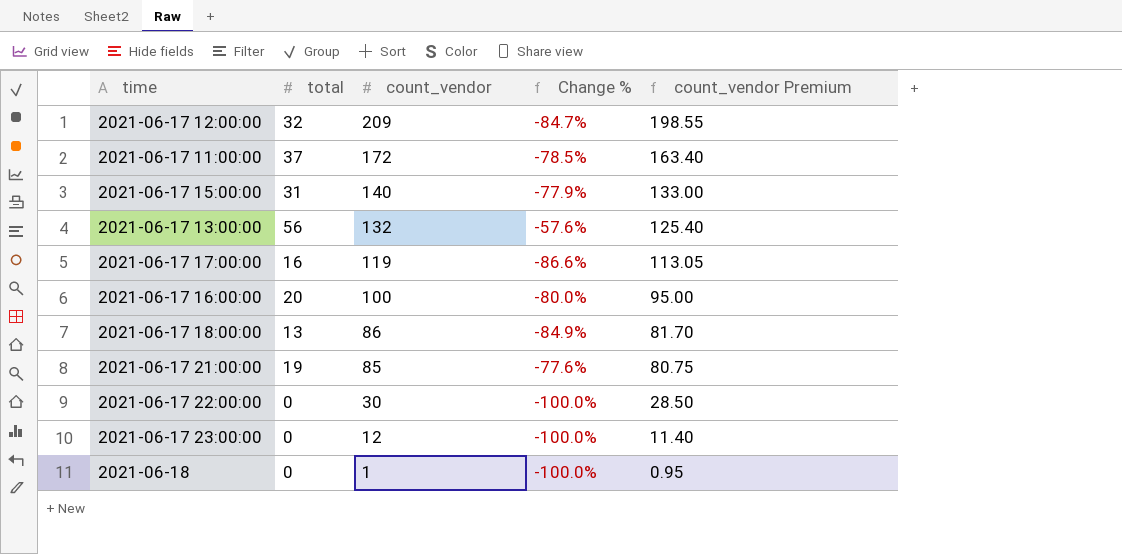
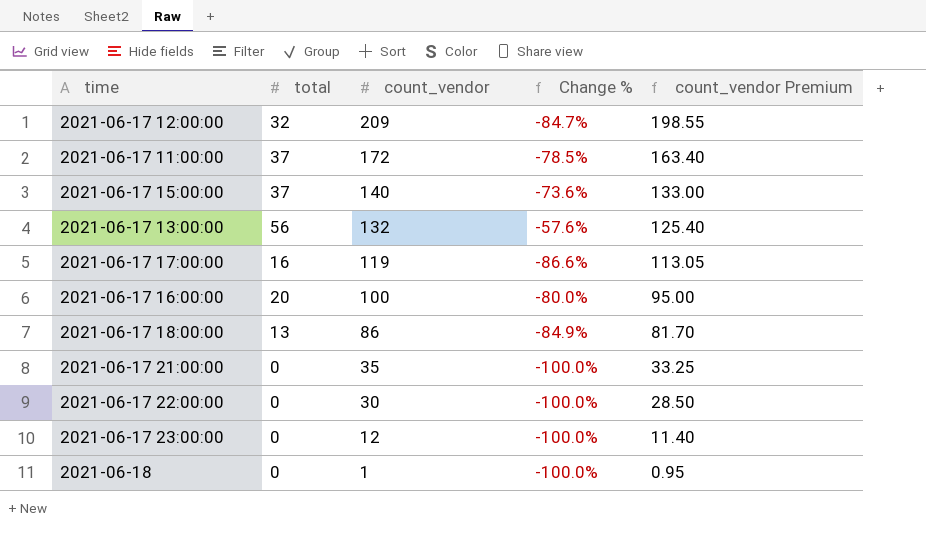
2021-06-17 15:00:00 | total: 31 -> 37
2021-06-17 15:00:00 | Change %: -77.9% -> -73.6%
2021-06-17 21:00:00 | total: 19 -> 0
2021-06-17 21:00:00 | count_vendor: 85 -> 35
2021-06-17 21:00:00 | Change %: -77.6% -> -100.0%
2021-06-17 21:00:00 | count_vendor Premium: 80.75 -> 33.25

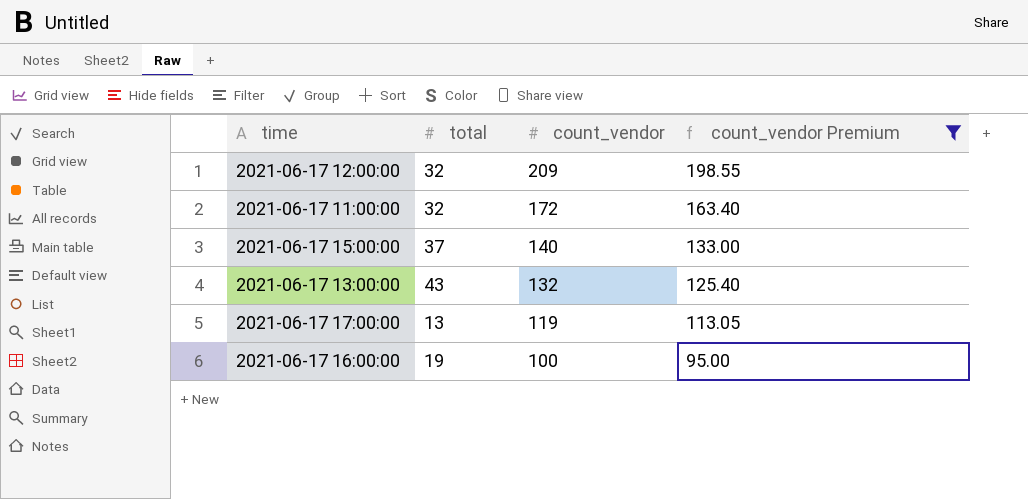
filter: none -> count_vendor Premium >= 95.00
column Change % | formula: ([total] - [count_vendor]) / [count_vendor] -> none
2021-06-17 11:00:00 | total: 37 -> 32
2021-06-17 13:00:00 | total: 56 -> 43
2021-06-17 17:00:00 | total: 16 -> 13
2021-06-17 16:00:00 | total: 20 -> 19

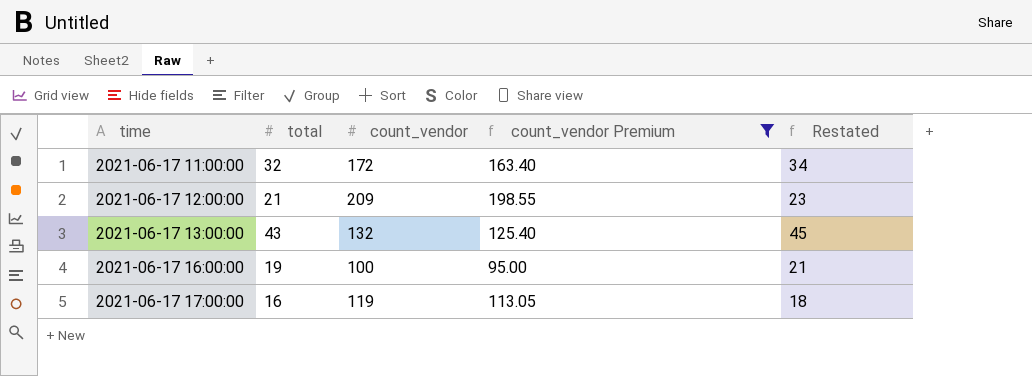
row order: count_vendor descending -> time ascending
column Restated | formula: none -> [total] + 2
row 2021-06-17 15:00:00: 37 | 140 | 133.00 -> none
2021-06-17 12:00:00 | total: 32 -> 21
2021-06-17 17:00:00 | total: 13 -> 16

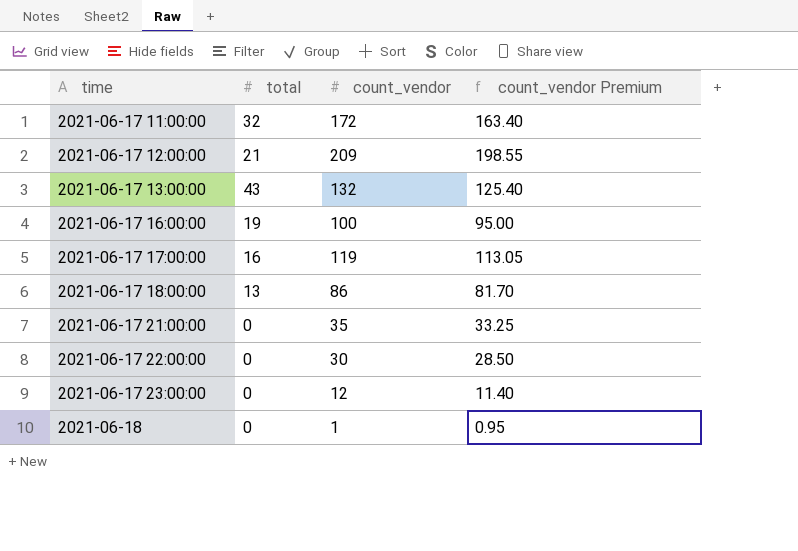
filter: count_vendor Premium >= 95.00 -> none
column Restated | formula: [total] + 2 -> none

